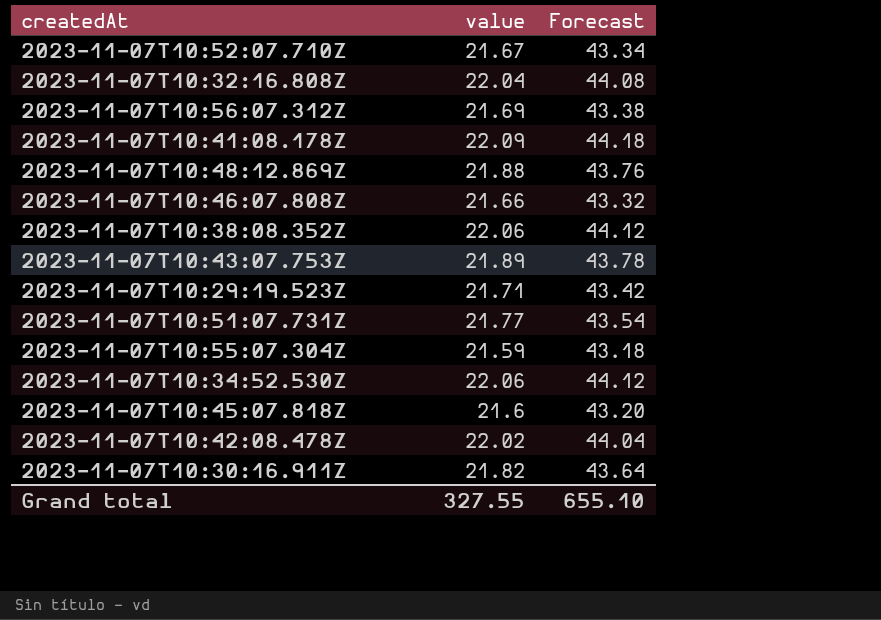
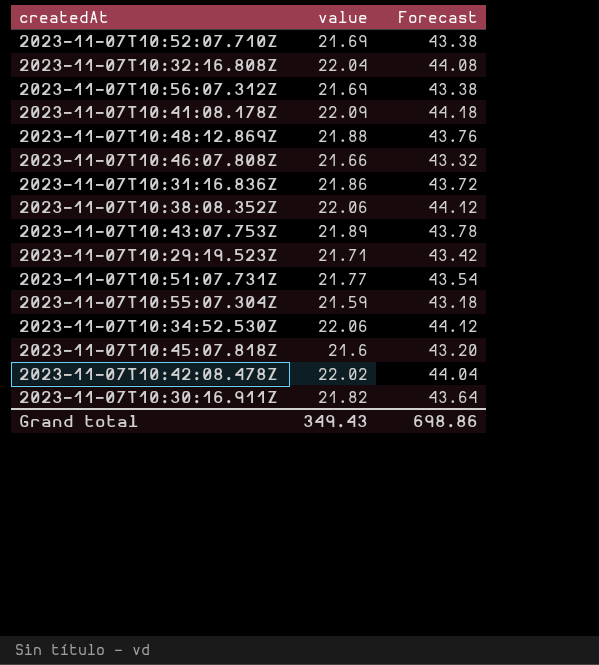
2023-11-07T10:52:07.710Z | value: 21.67 -> 21.69
2023-11-07T10:52:07.710Z | Forecast: 43.34 -> 43.38
row 2023-11-07T10:31:16.836Z: none -> 21.86 | 43.72
Grand total | value: 327.55 -> 349.43
Grand total | Forecast: 655.10 -> 698.86

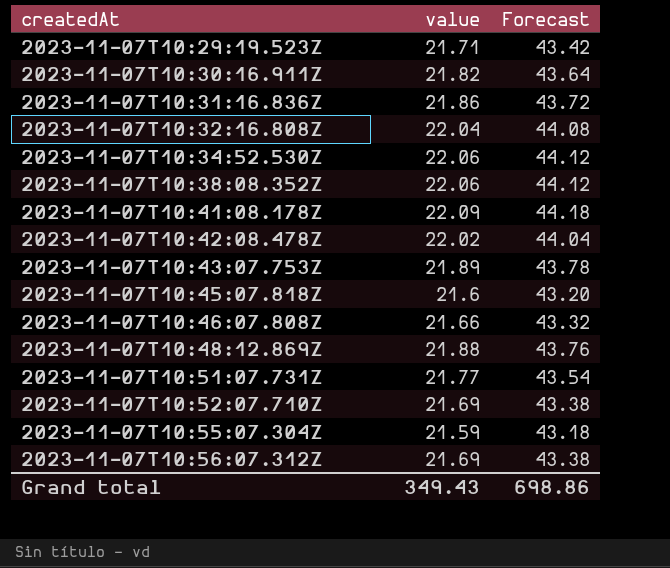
row order: none -> createdAt ascending

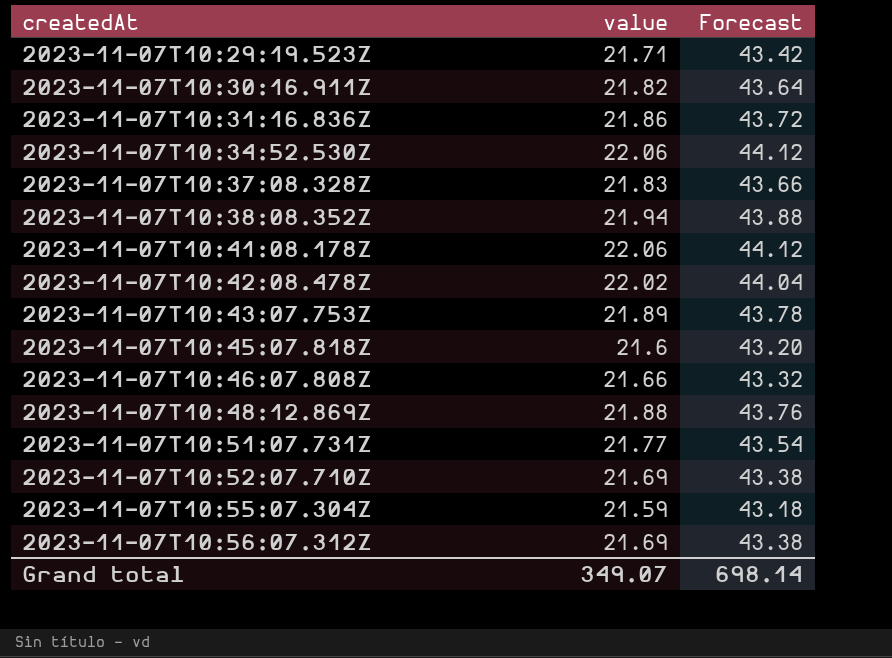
row 2023-11-07T10:32:16.808Z: 22.04 | 44.08 -> none
row 2023-11-07T10:37:08.328Z: none -> 21.83 | 43.66
2023-11-07T10:38:08.352Z | value: 22.06 -> 21.94
2023-11-07T10:38:08.352Z | Forecast: 44.12 -> 43.88
2023-11-07T10:41:08.178Z | value: 22.09 -> 22.06
2023-11-07T10:41:08.178Z | Forecast: 44.18 -> 44.12
Grand total | value: 349.43 -> 349.07
Grand total | Forecast: 698.86 -> 698.14

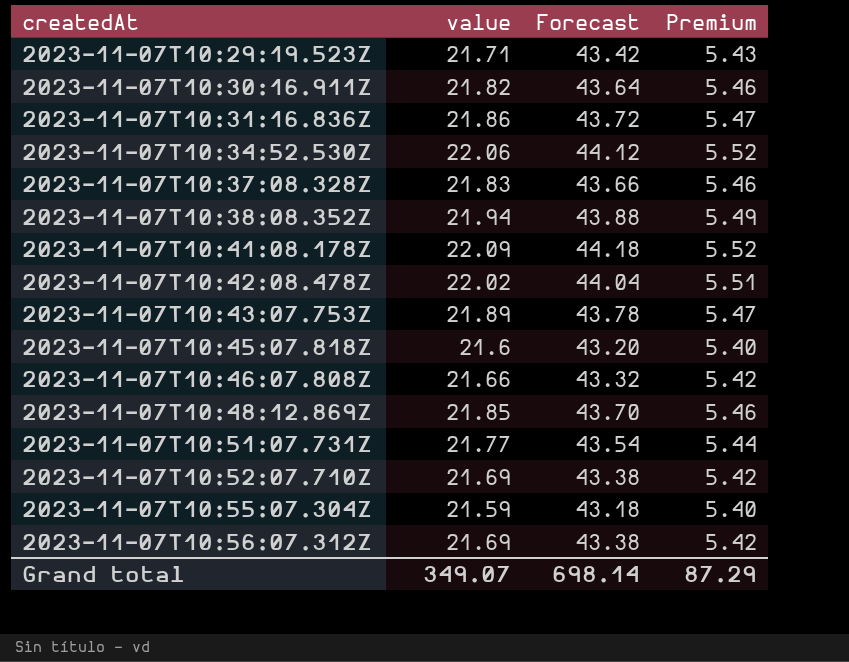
column Premium | formula: none -> [value] * 0.25
2023-11-07T10:41:08.178Z | value: 22.06 -> 22.09
2023-11-07T10:41:08.178Z | Forecast: 44.12 -> 44.18
2023-11-07T10:48:12.869Z | value: 21.88 -> 21.85
2023-11-07T10:48:12.869Z | Forecast: 43.76 -> 43.70

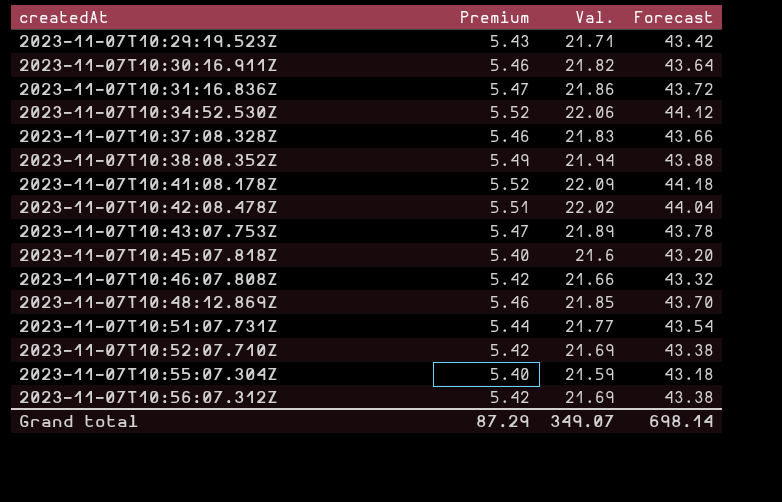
column Premium | position: 4 -> 2
column name: value -> Val.

